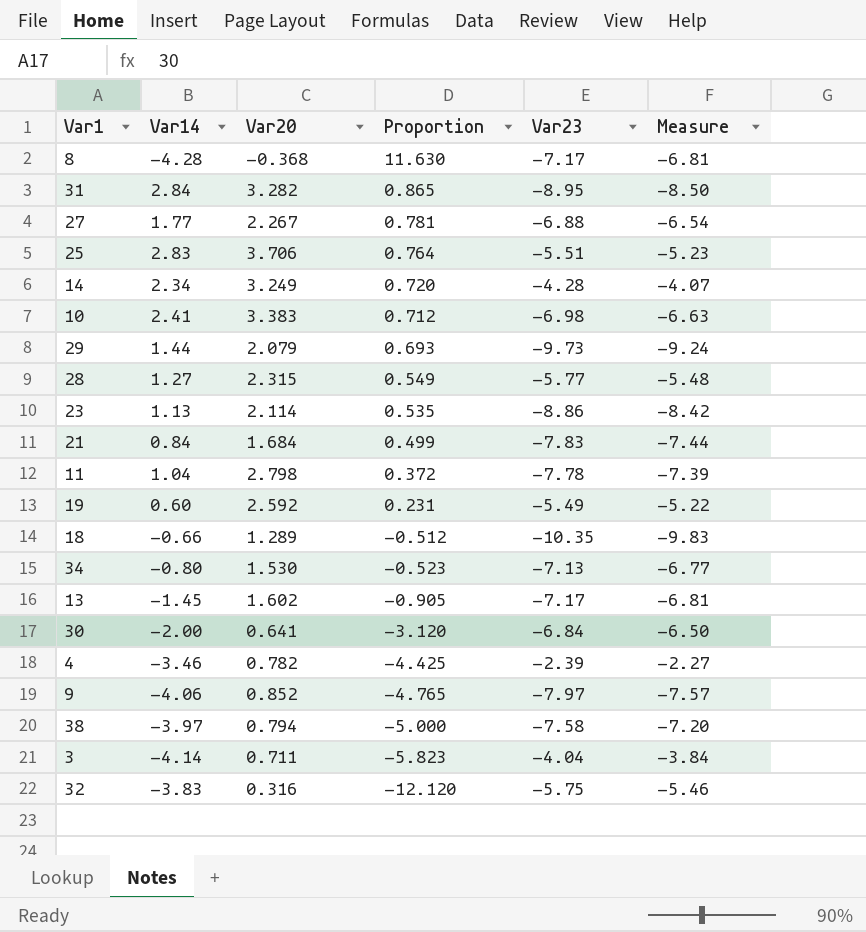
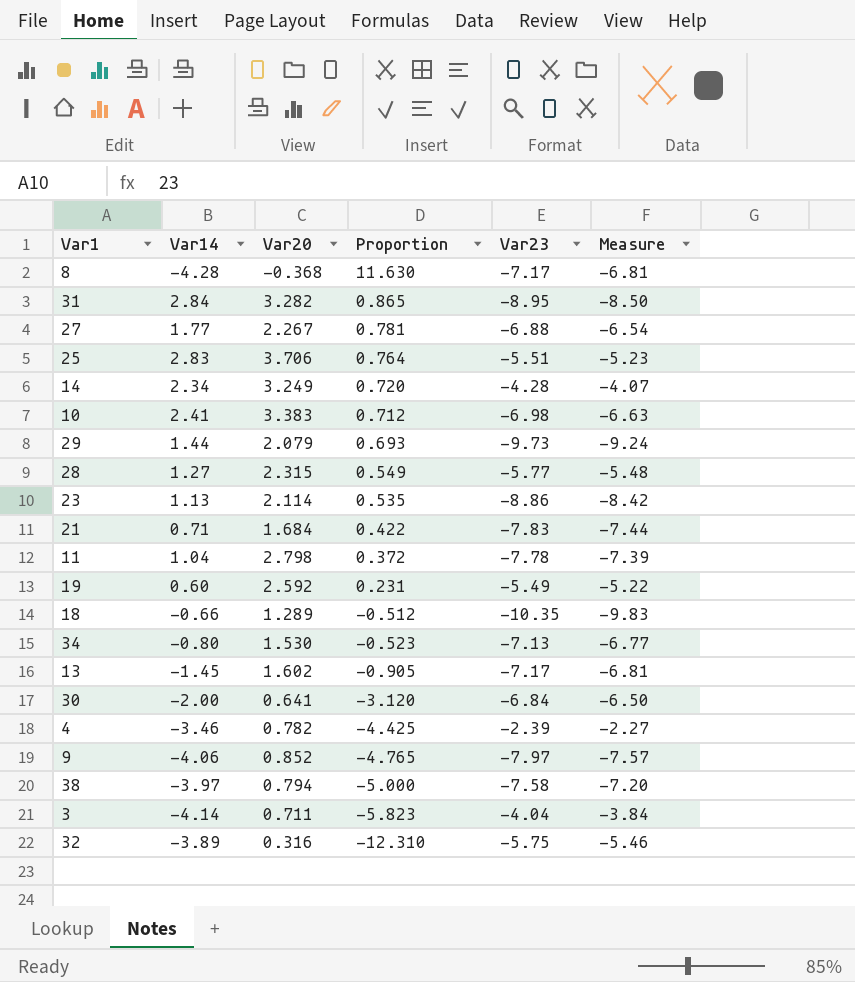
21 | Var14: 0.84 -> 0.71
21 | Proportion: 0.499 -> 0.422
32 | Var14: -3.83 -> -3.89
32 | Proportion: -12.120 -> -12.310

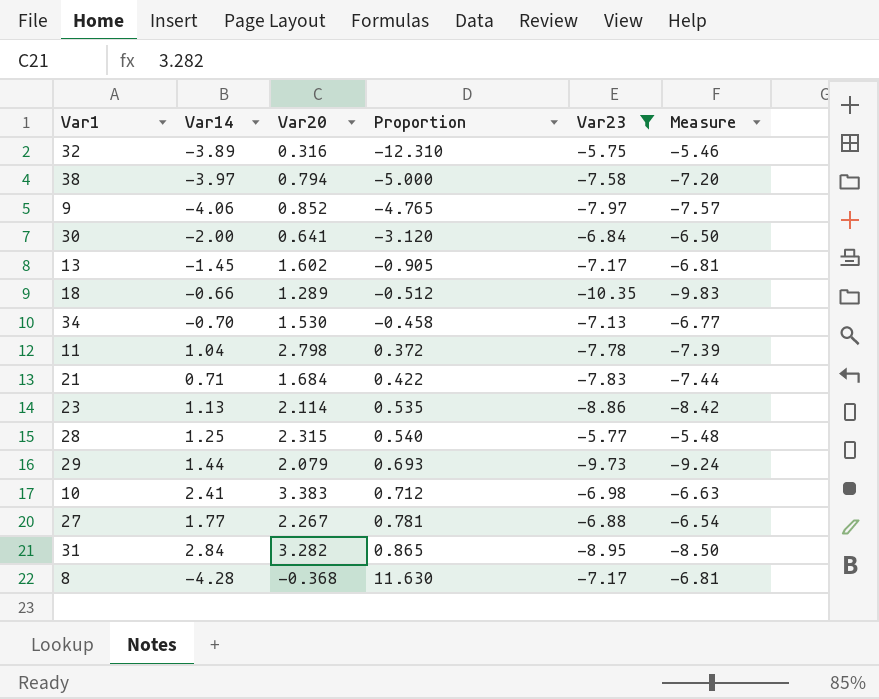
filter: none -> Var23 <= -5.75
row order: Proportion descending -> Proportion ascending
34 | Var14: -0.80 -> -0.70
34 | Proportion: -0.523 -> -0.458
28 | Var14: 1.27 -> 1.25
28 | Proportion: 0.549 -> 0.540

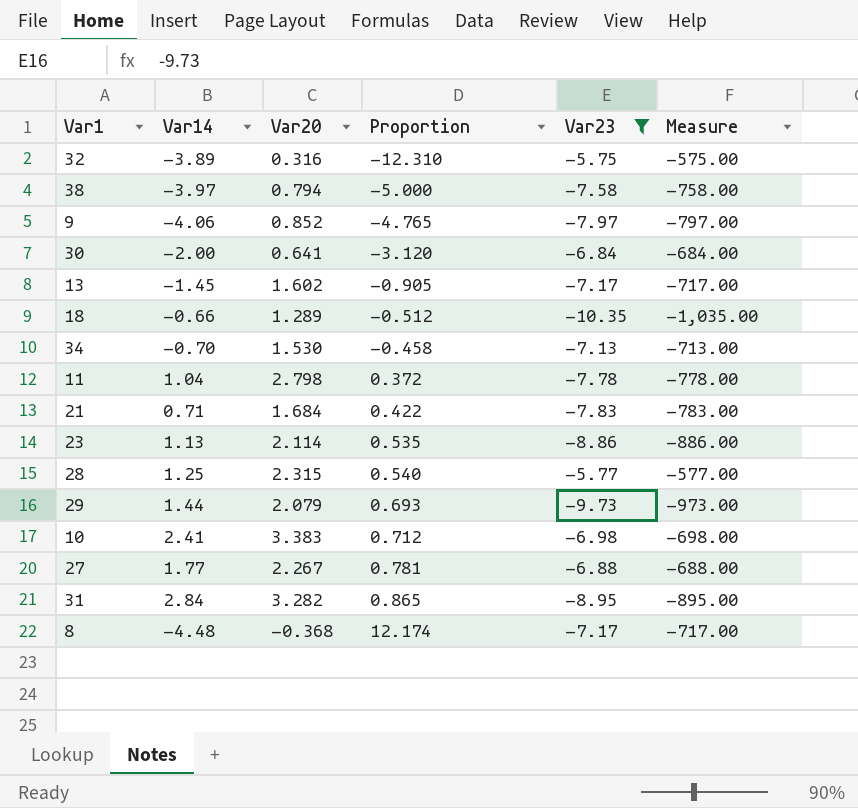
column Measure | formula: [Var23] * 0.95 -> [Var23] * 100
8 | Var14: -4.28 -> -4.48
8 | Proportion: 11.630 -> 12.174

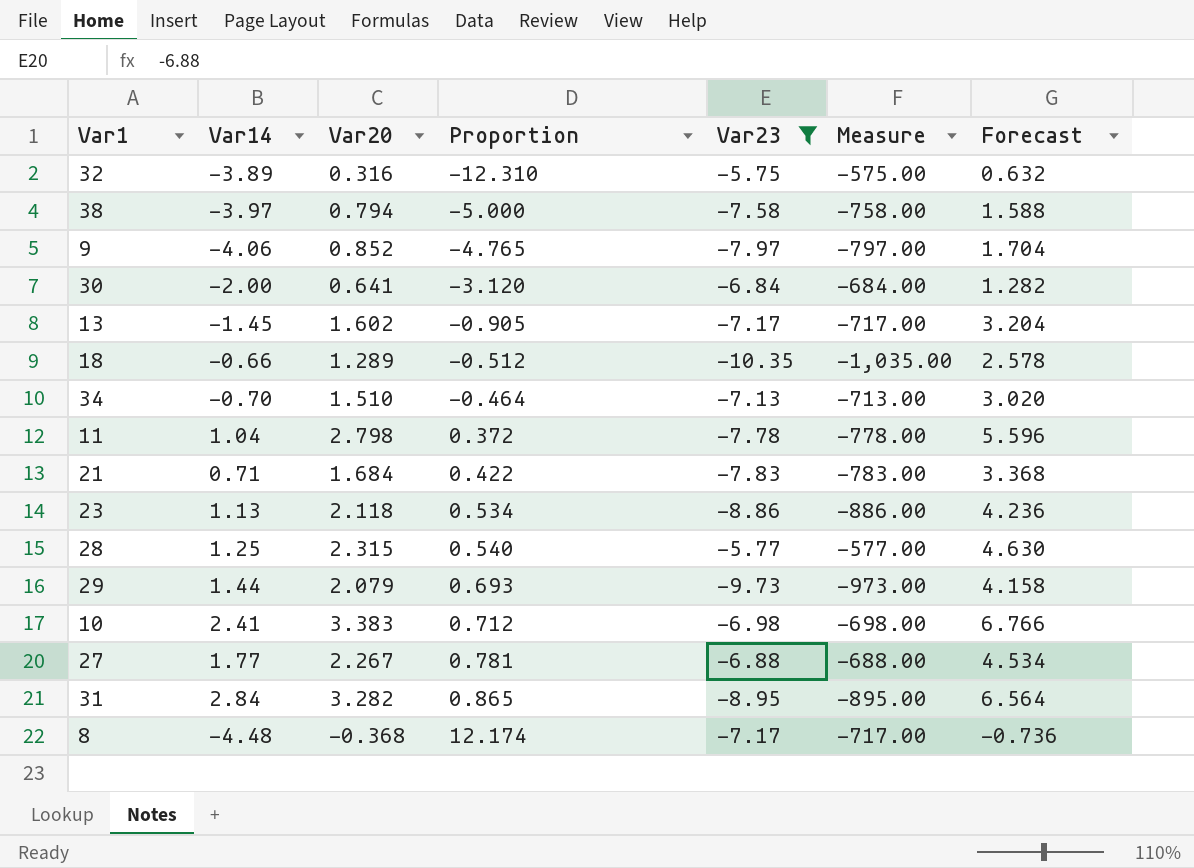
column Forecast | formula: none -> [Var20] * 2
34 | Var20: 1.530 -> 1.510
34 | Proportion: -0.458 -> -0.464
23 | Var20: 2.114 -> 2.118
23 | Proportion: 0.535 -> 0.534

